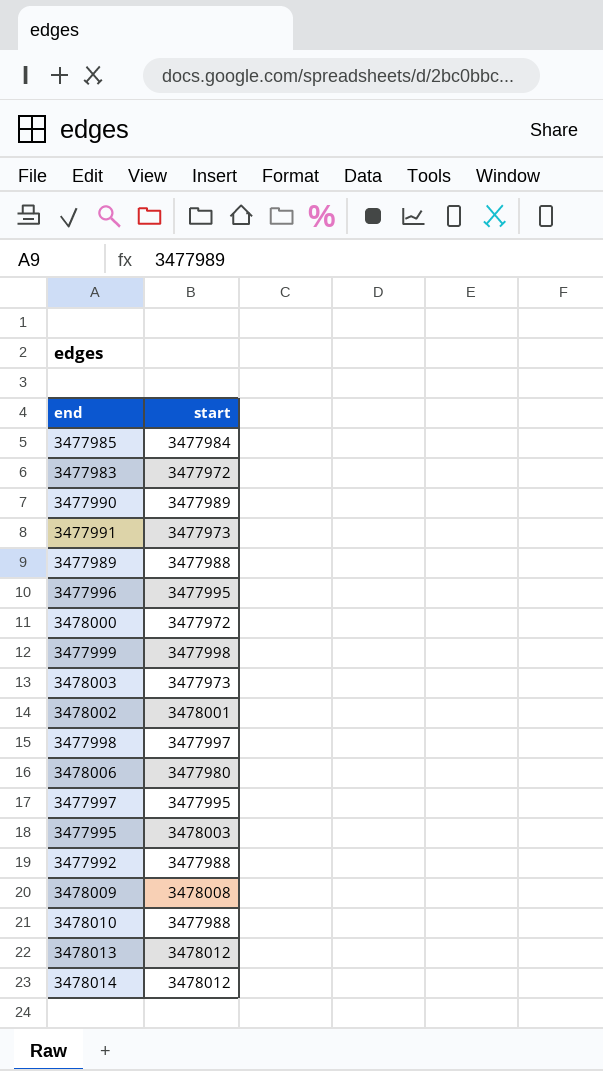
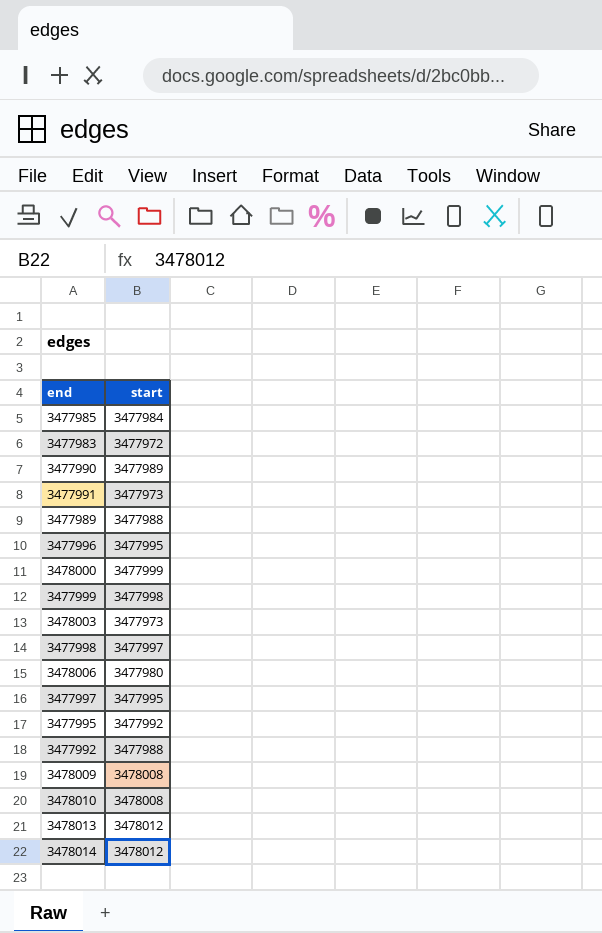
row 3478002: 3478001 -> none
3478000 | start: 3477972 -> 3477999
3477995 | start: 3478003 -> 3477992
3478010 | start: 3477988 -> 3478008

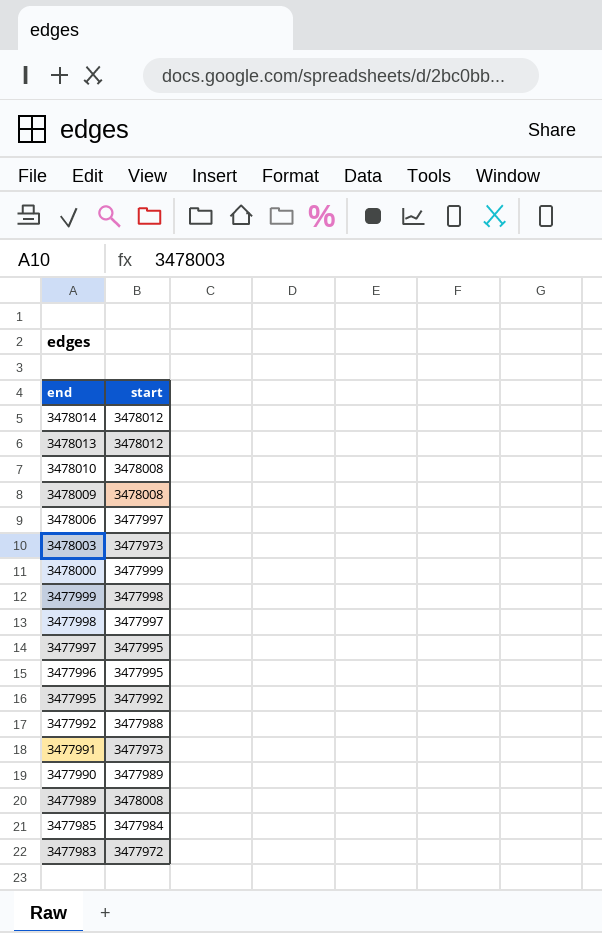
row order: none -> end descending
3478006 | start: 3477980 -> 3477997
3477989 | start: 3477988 -> 3478008

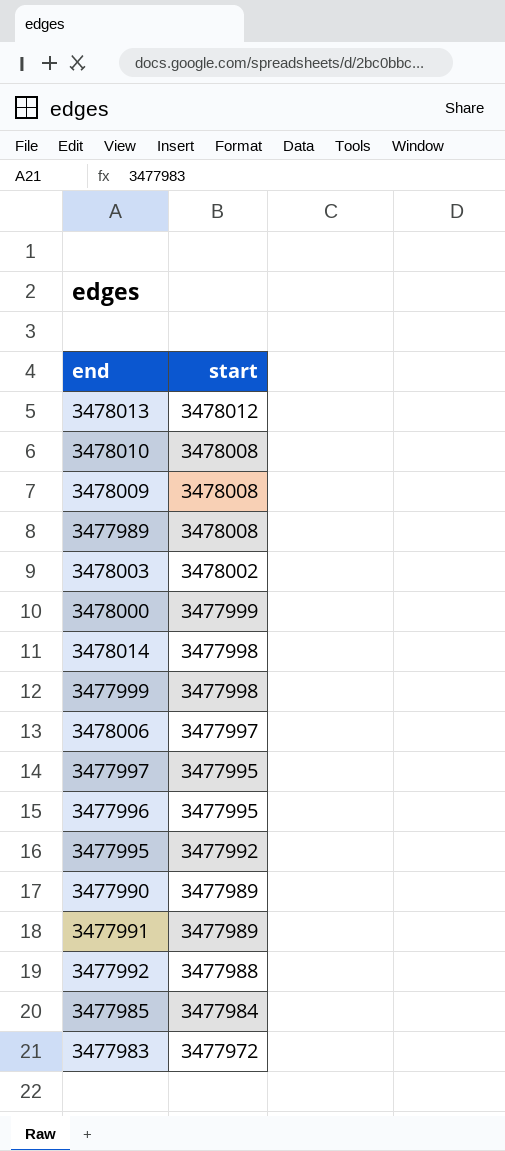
row order: end descending -> start descending
row 3477998: 3477997 -> none
3478003 | start: 3477973 -> 3478002
3478014 | start: 3478012 -> 3477998
3477991 | start: 3477973 -> 3477989

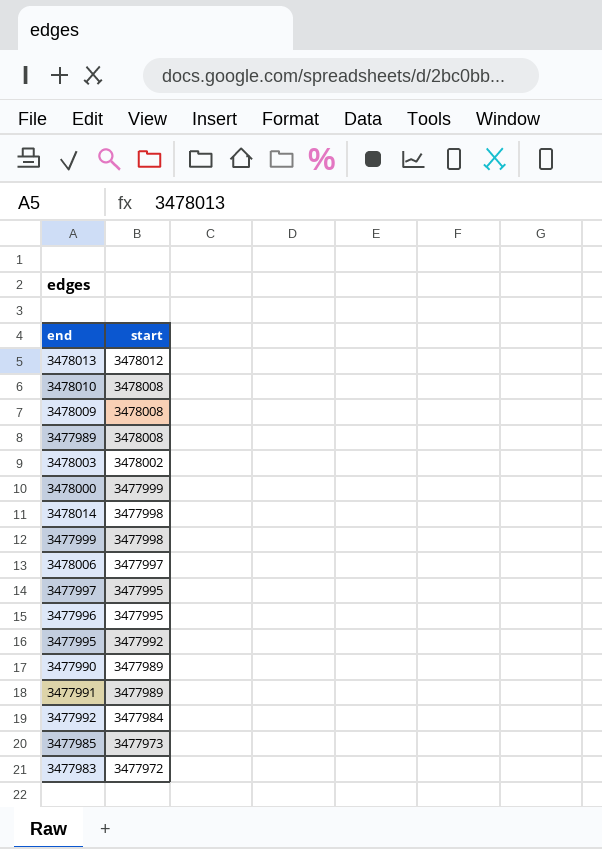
3477992 | start: 3477988 -> 3477984
3477985 | start: 3477984 -> 3477973

